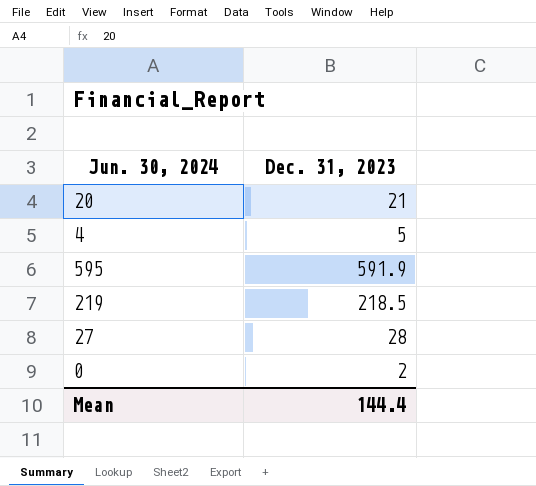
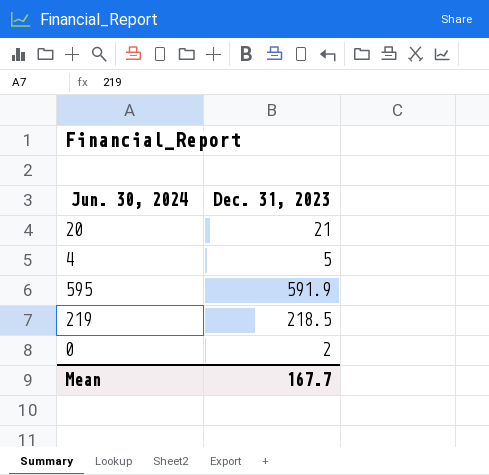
row 27: 28 -> none
Mean | Dec. 31, 2023: 144.4 -> 167.7

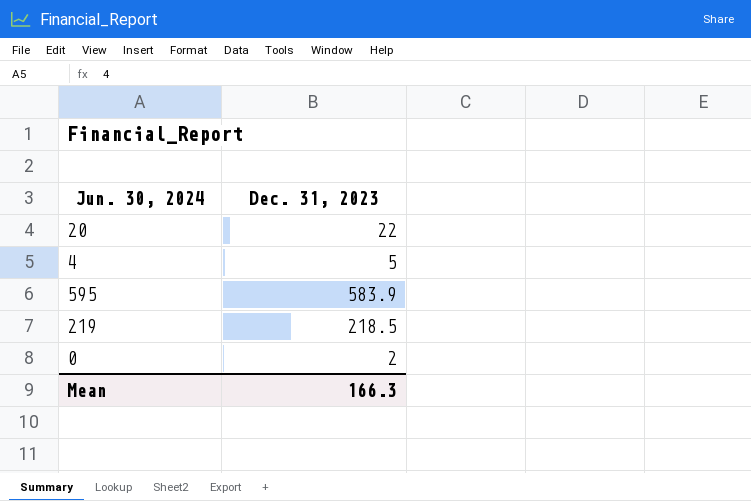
20 | Dec. 31, 2023: 21 -> 22
595 | Dec. 31, 2023: 591.9 -> 583.9
Mean | Dec. 31, 2023: 167.7 -> 166.3

